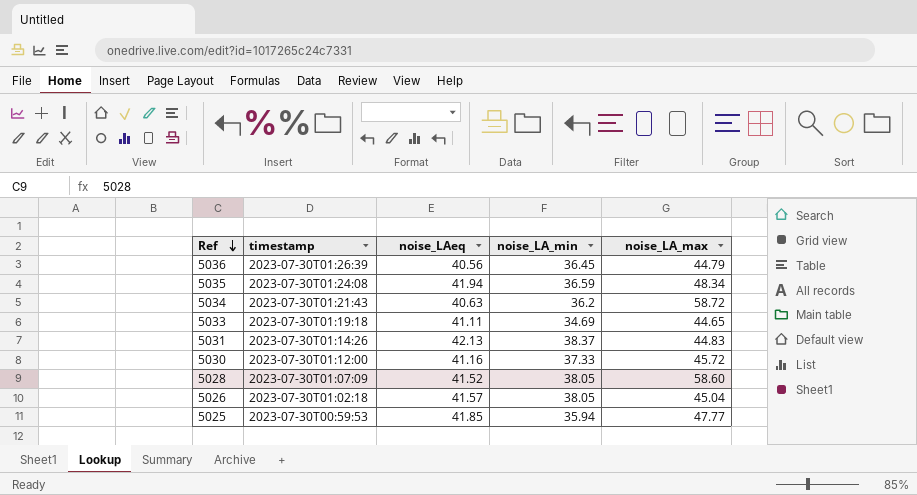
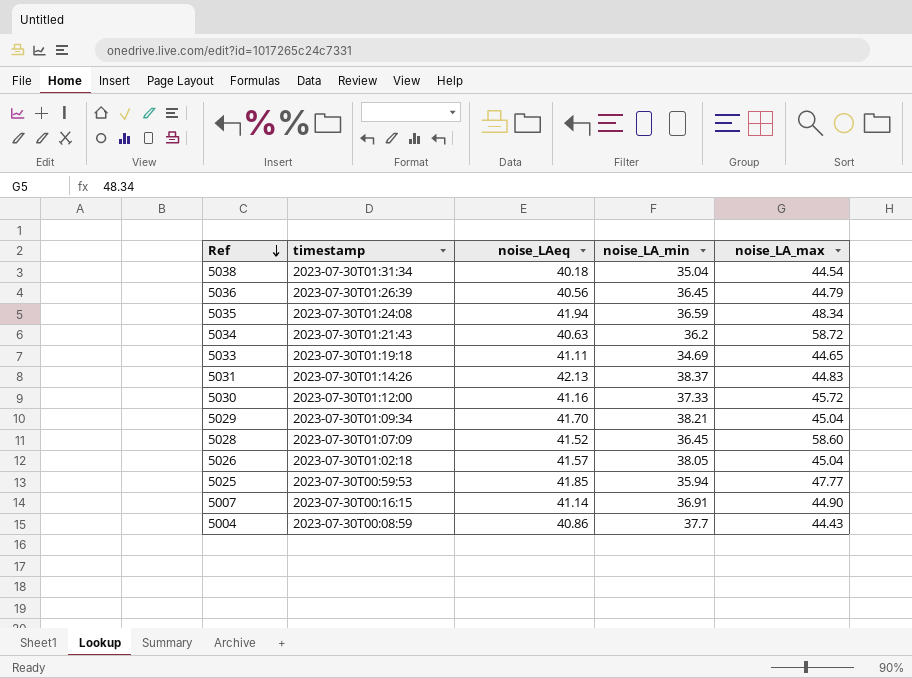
row 5038: none -> 2023-07-30T01:31:34 | 40.18 | 35.04 | 44.54
row 5029: none -> 2023-07-30T01:09:34 | 41.70 | 38.21 | 45.04
5028 | noise_LA_min: 38.05 -> 36.45
row 5007: none -> 2023-07-30T00:16:15 | 41.14 | 36.91 | 44.90
row 5004: none -> 2023-07-30T00:08:59 | 40.86 | 37.7 | 44.43

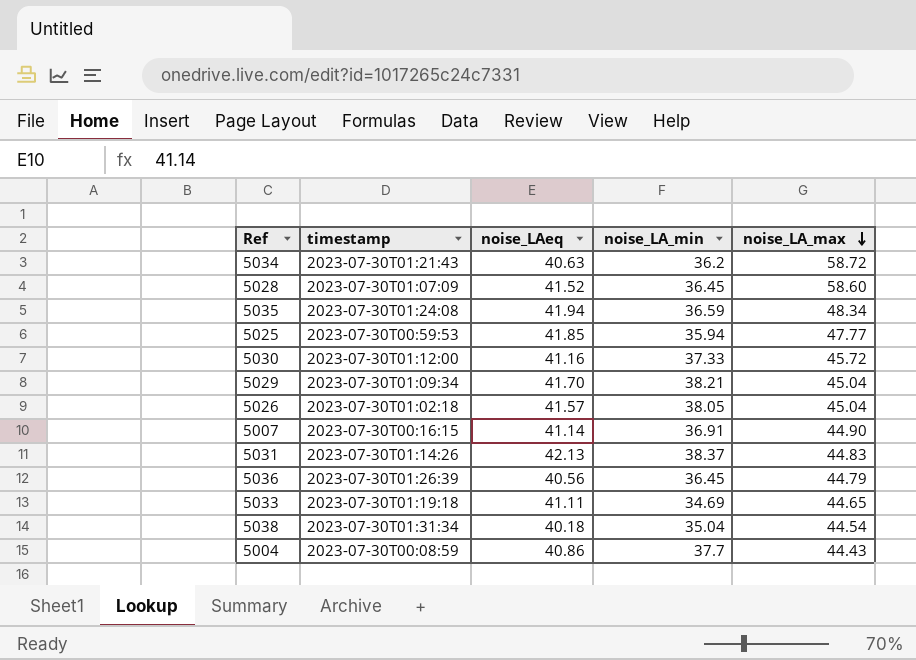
row order: Ref descending -> noise_LA_max descending

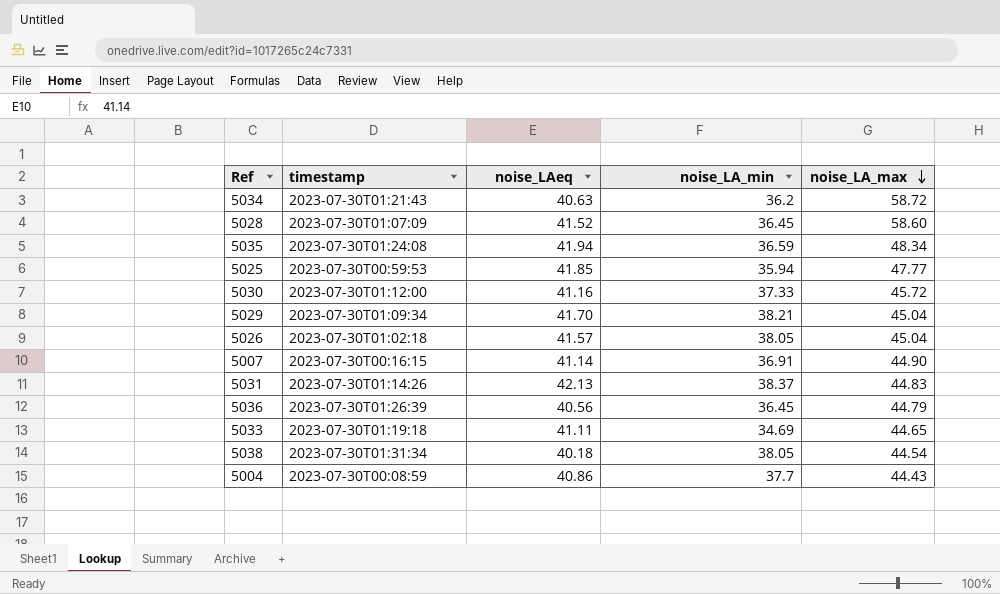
5038 | noise_LA_min: 35.04 -> 38.05

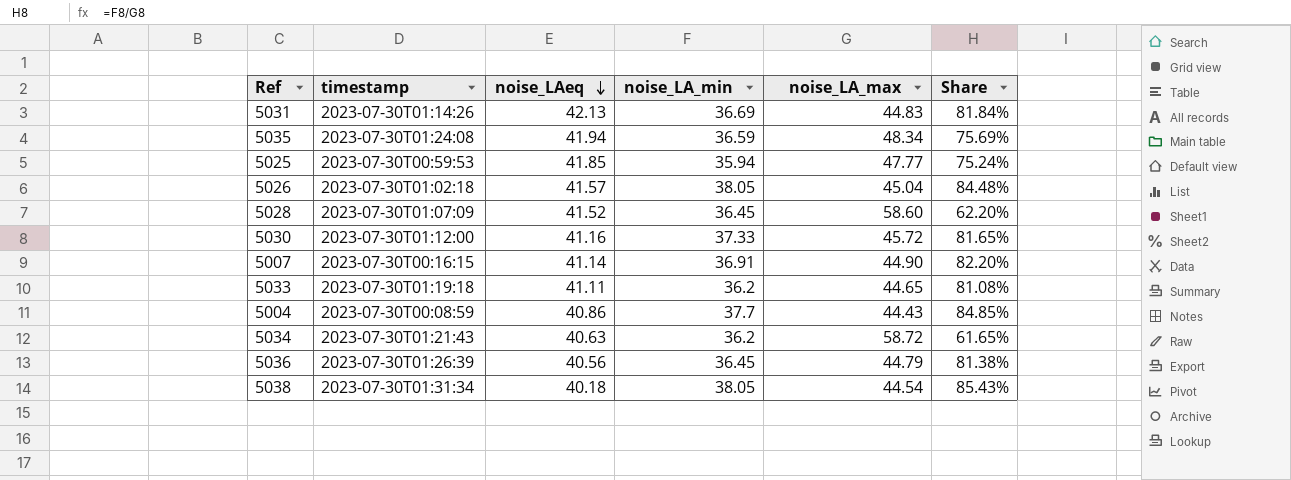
row order: noise_LA_max descending -> noise_LAeq descending
column Share | formula: none -> [noise_LA_min] / [noise_LA_max]
row 5029: 2023-07-30T01:09:34 | 41.70 | 38.21 | 45.04 -> none
5031 | noise_LA_min: 38.37 -> 36.69
5033 | noise_LA_min: 34.69 -> 36.2

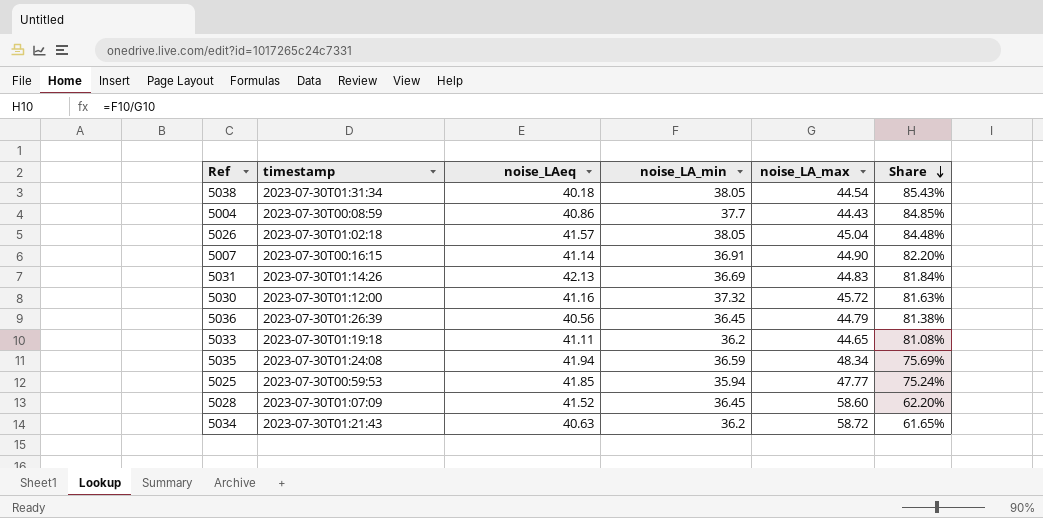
row order: noise_LAeq descending -> Share descending
5030 | noise_LA_min: 37.33 -> 37.32
5030 | Share: 81.65% -> 81.63%

